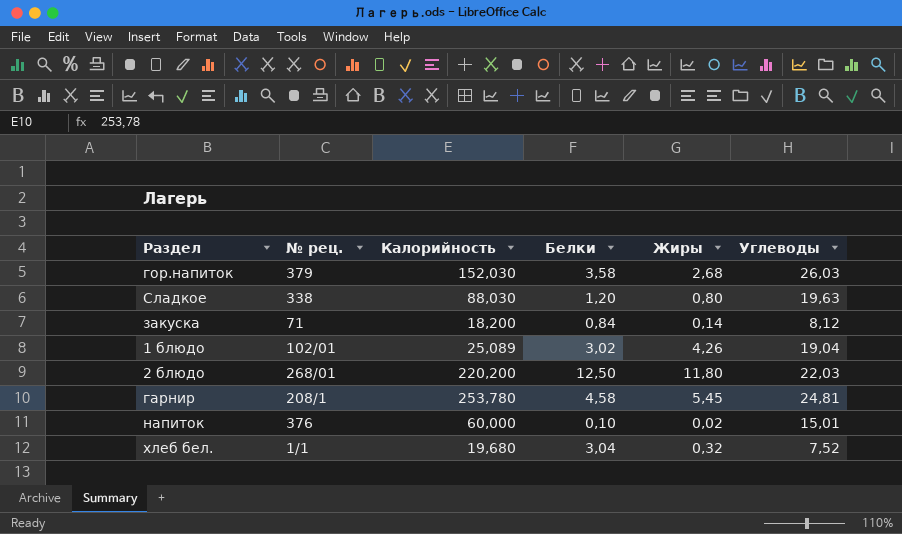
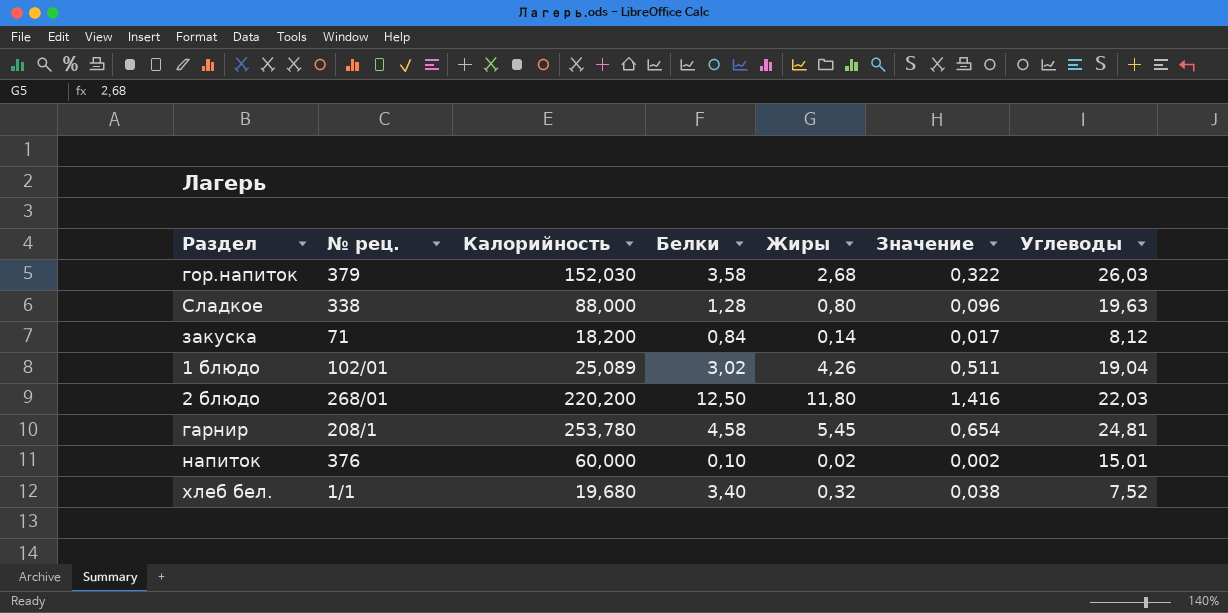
column Значение | formula: none -> [Жиры] * 0,12
Сладкое | Калорийность: 88,030 -> 88,000
Сладкое | Белки: 1,20 -> 1,28
хлеб бел. | Белки: 3,04 -> 3,40

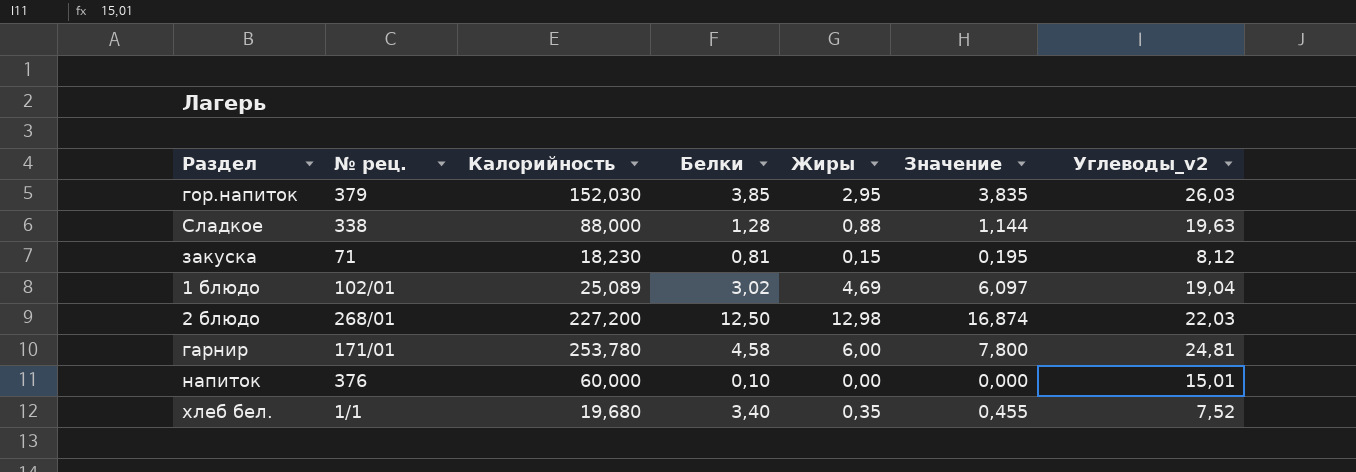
column Значение | formula: [Жиры] * 0,12 -> [Жиры] * 1,3
column name: Углеводы -> Углеводы_v2
гор.напиток | Белки: 3,58 -> 3,85
гор.напиток | Жиры: 2,68 -> 2,95
Сладкое | Жиры: 0,80 -> 0,88
закуска | Калорийность: 18,200 -> 18,230
закуска | Белки: 0,84 -> 0,81
закуска | Жиры: 0,14 -> 0,15
1 блюдо | Жиры: 4,26 -> 4,69
2 блюдо | Калорийность: 220,200 -> 227,200
2 блюдо | Жиры: 11,80 -> 12,98
гарнир | № рец.: 208/1 -> 171/01
гарнир | Жиры: 5,45 -> 6,00
напиток | Жиры: 0,02 -> 0,00
хлеб бел. | Жиры: 0,32 -> 0,35

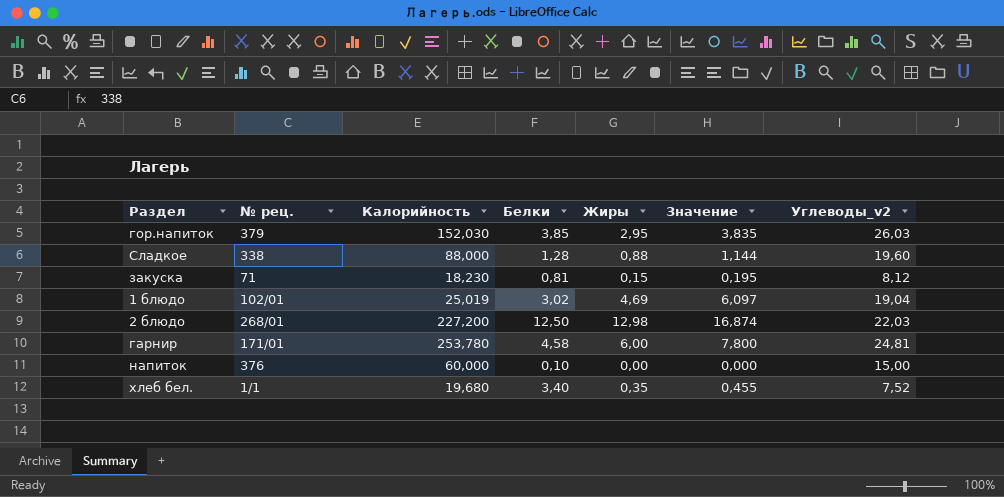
Сладкое | Углеводы_v2: 19,63 -> 19,60
1 блюдо | Калорийность: 25,089 -> 25,019
напиток | Углеводы_v2: 15,01 -> 15,00

